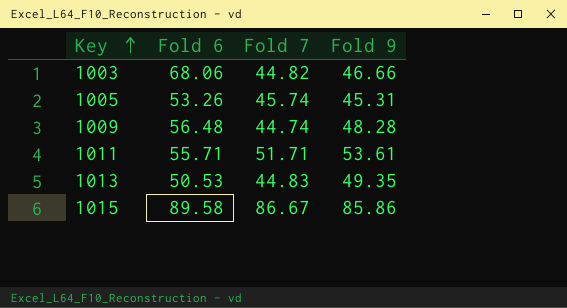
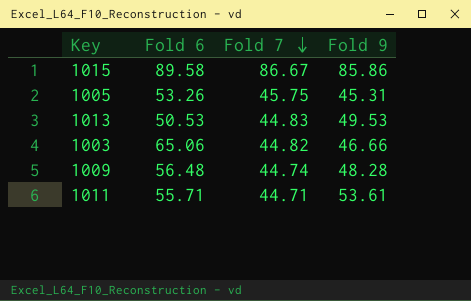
row order: Key ascending -> Fold 7 descending
1005 | Fold 7: 45.74 -> 45.75
1013 | Fold 9: 49.35 -> 49.53
1003 | Fold 6: 68.06 -> 65.06
1011 | Fold 7: 51.71 -> 44.71

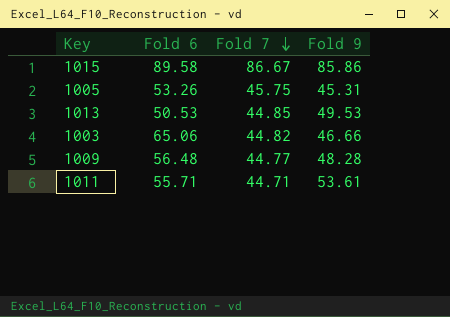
1013 | Fold 7: 44.83 -> 44.85
1009 | Fold 7: 44.74 -> 44.77

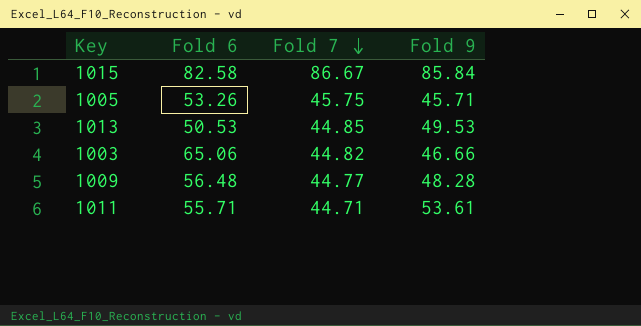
1015 | Fold 6: 89.58 -> 82.58
1015 | Fold 9: 85.86 -> 85.84
1005 | Fold 9: 45.31 -> 45.71

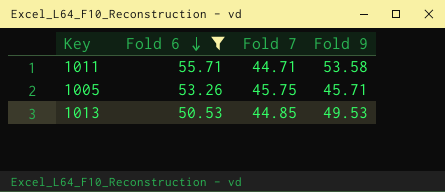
filter: none -> Fold 6 <= 55.71
row order: Fold 7 descending -> Fold 6 descending
1011 | Fold 9: 53.61 -> 53.58

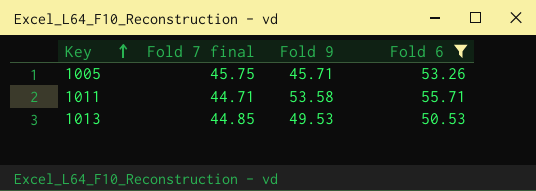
row order: Fold 6 descending -> Key ascending
column name: Fold 7 -> Fold 7 final
column Fold 6 | position: 2 -> 4

